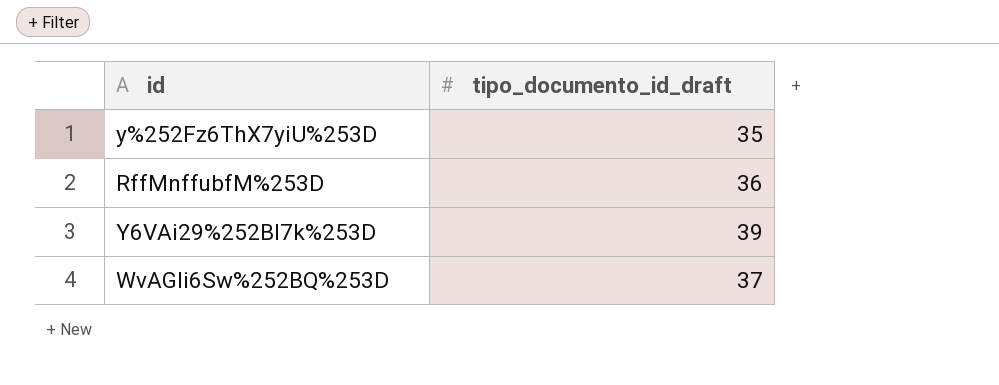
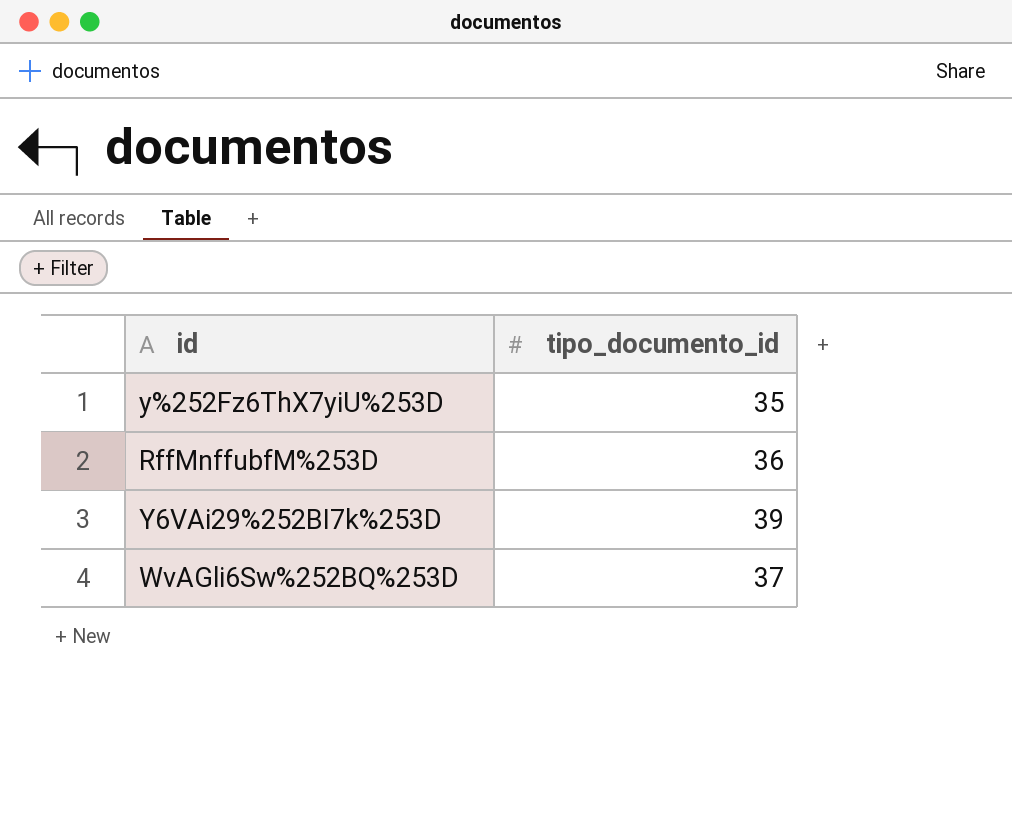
column name: tipo_documento_id_draft -> tipo_documento_id

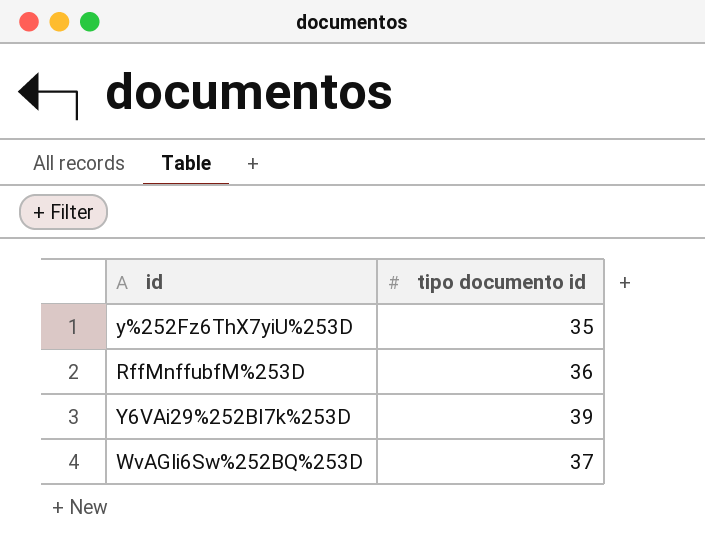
column name: tipo_documento_id -> tipo documento id

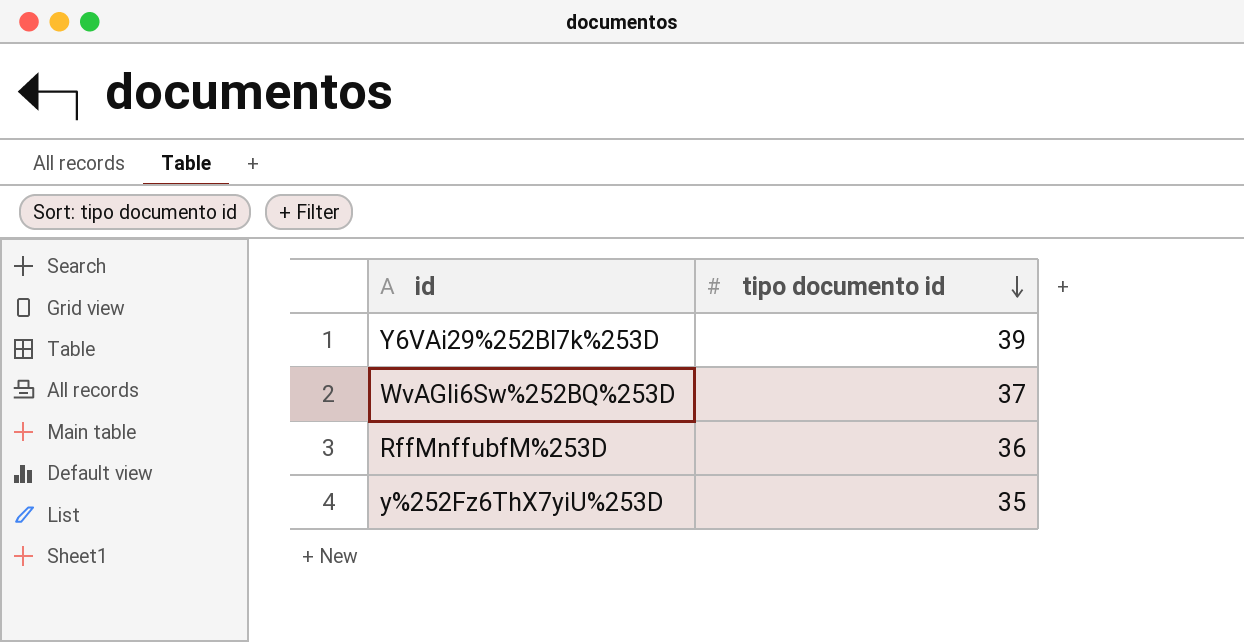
row order: none -> tipo documento id descending

